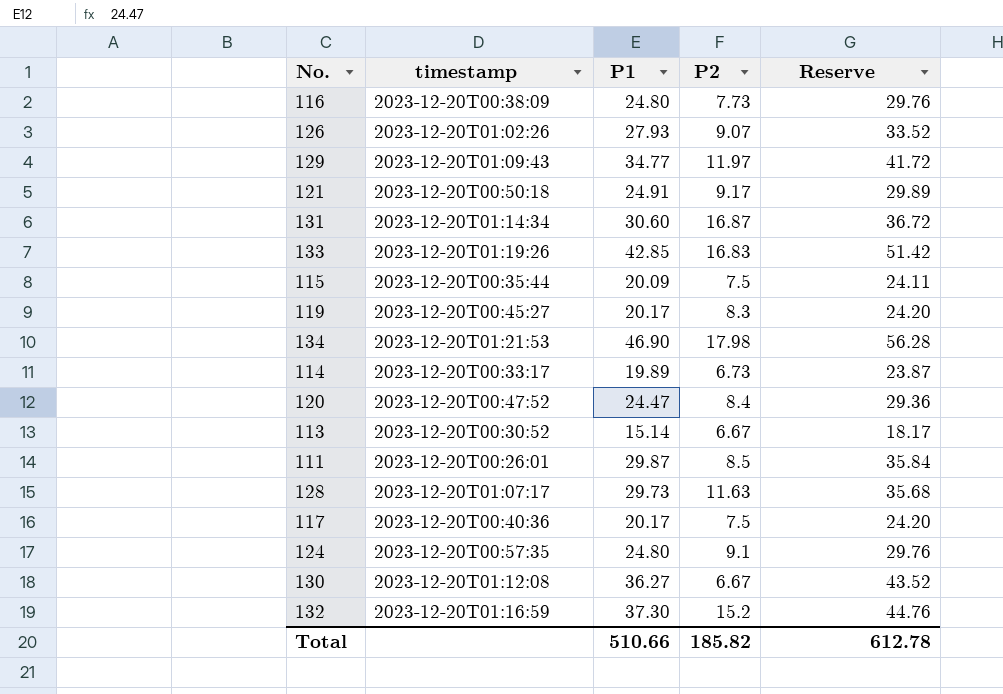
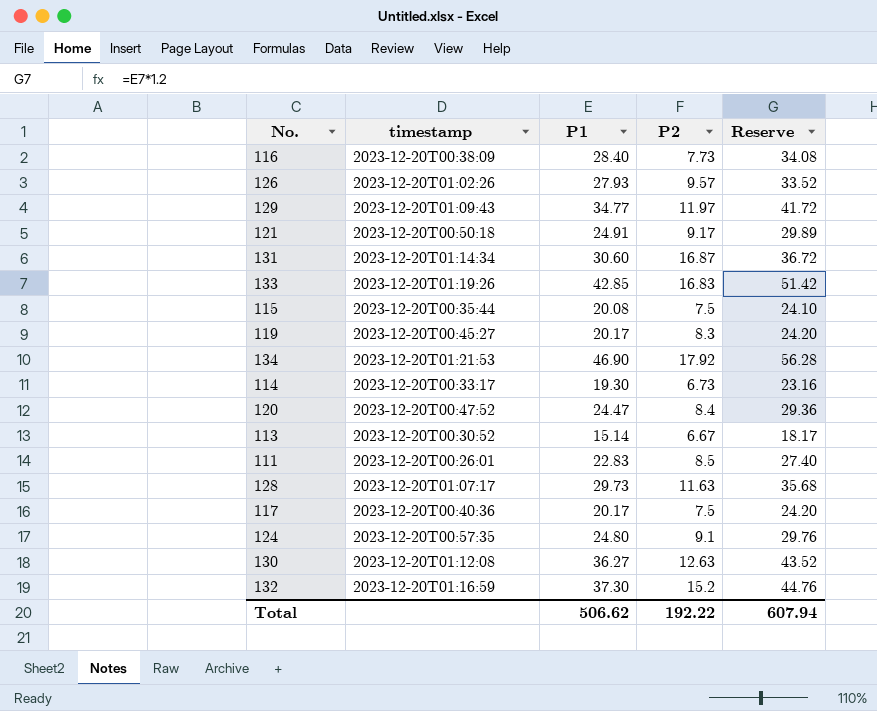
116 | P1: 24.80 -> 28.40
116 | Reserve: 29.76 -> 34.08
126 | P2: 9.07 -> 9.57
115 | P1: 20.09 -> 20.08
115 | Reserve: 24.11 -> 24.10
134 | P2: 17.98 -> 17.92
114 | P1: 19.89 -> 19.30
114 | Reserve: 23.87 -> 23.16
111 | P1: 29.87 -> 22.83
111 | Reserve: 35.84 -> 27.40
130 | P2: 6.67 -> 12.63
Total | P1: 510.66 -> 506.62
Total | P2: 185.82 -> 192.22
Total | Reserve: 612.78 -> 607.94

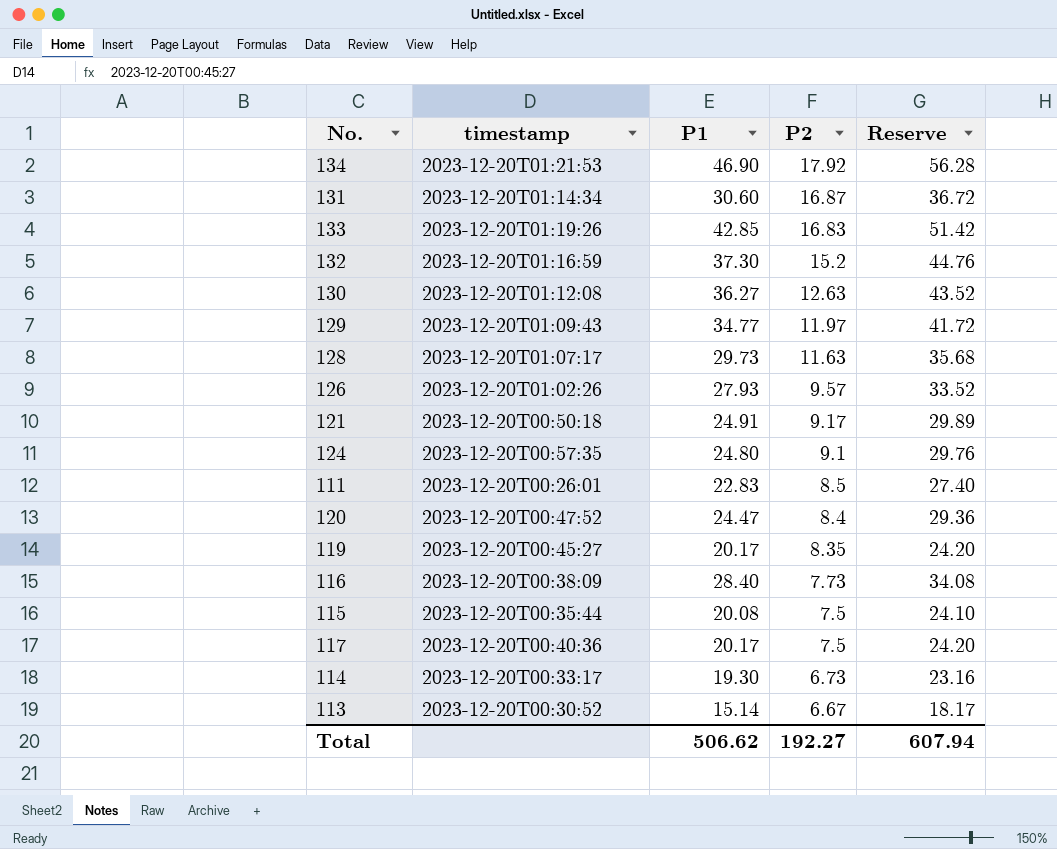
row order: none -> P2 descending
119 | P2: 8.3 -> 8.35
Total | P2: 192.22 -> 192.27

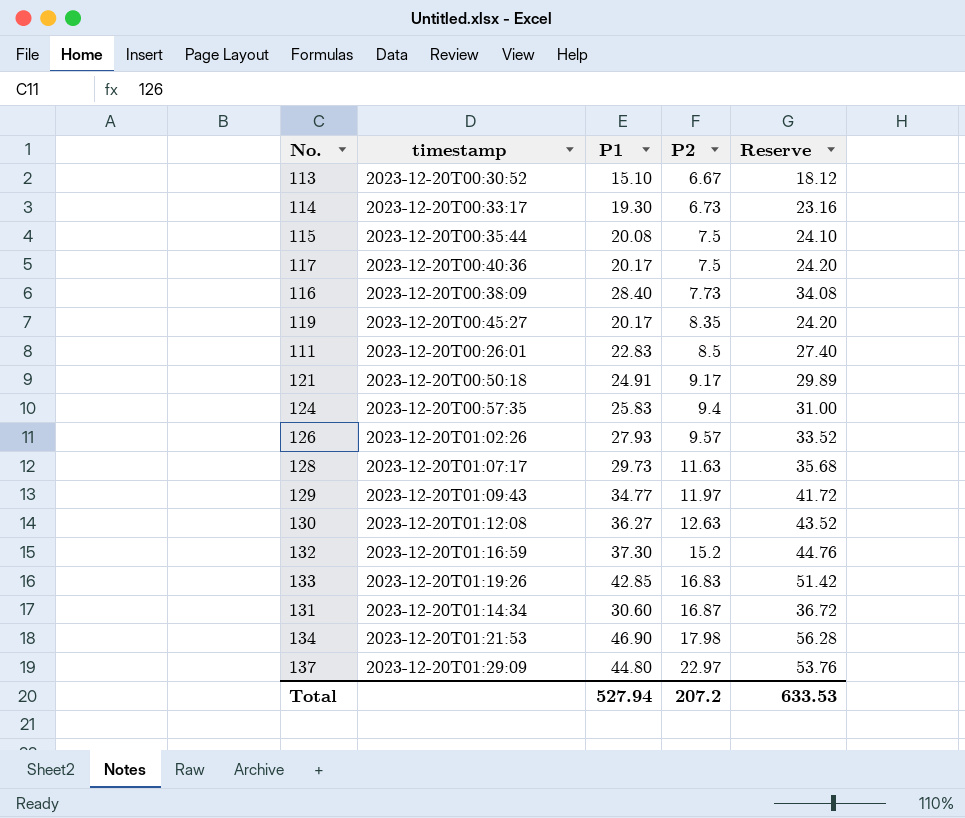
row order: P2 descending -> P2 ascending
row 120: 2023-12-20T00:47:52 | 24.47 | 8.4 | 29.36 -> none
113 | P1: 15.14 -> 15.10
113 | Reserve: 18.17 -> 18.12
124 | P1: 24.80 -> 25.83
124 | P2: 9.1 -> 9.4
124 | Reserve: 29.76 -> 31.00
134 | P2: 17.92 -> 17.98
row 137: none -> 2023-12-20T01:29:09 | 44.80 | 22.97 | 53.76
Total | P1: 506.62 -> 527.94
Total | P2: 192.27 -> 207.2
Total | Reserve: 607.94 -> 633.53

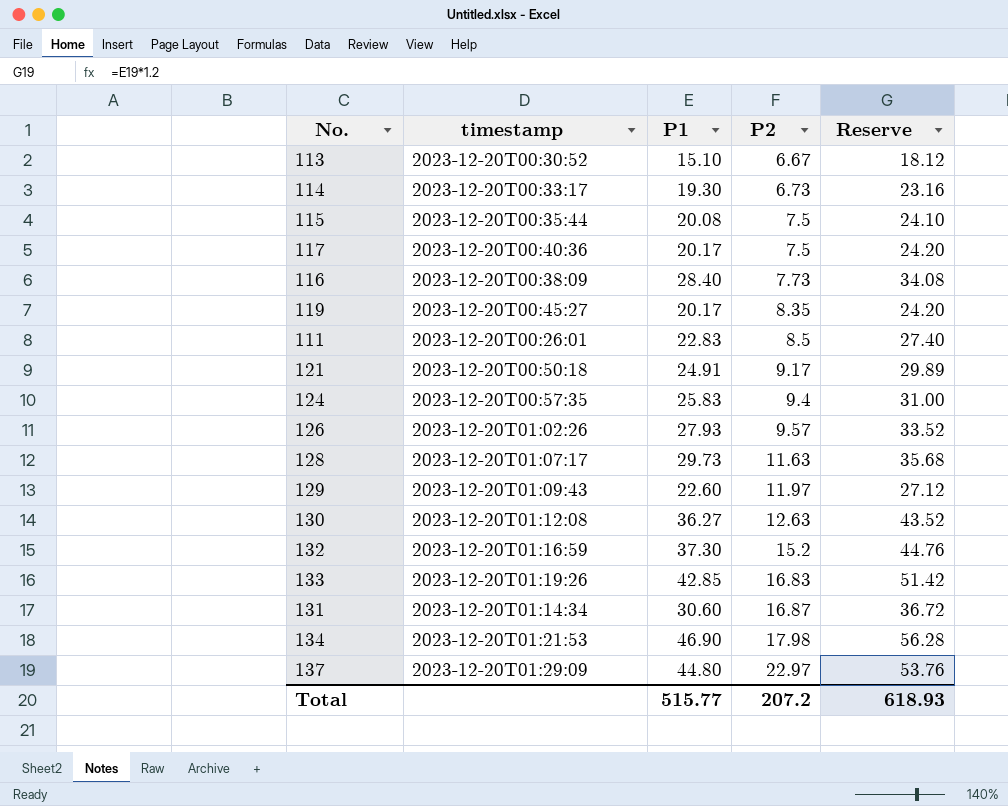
129 | P1: 34.77 -> 22.60
129 | Reserve: 41.72 -> 27.12
Total | P1: 527.94 -> 515.77
Total | Reserve: 633.53 -> 618.93

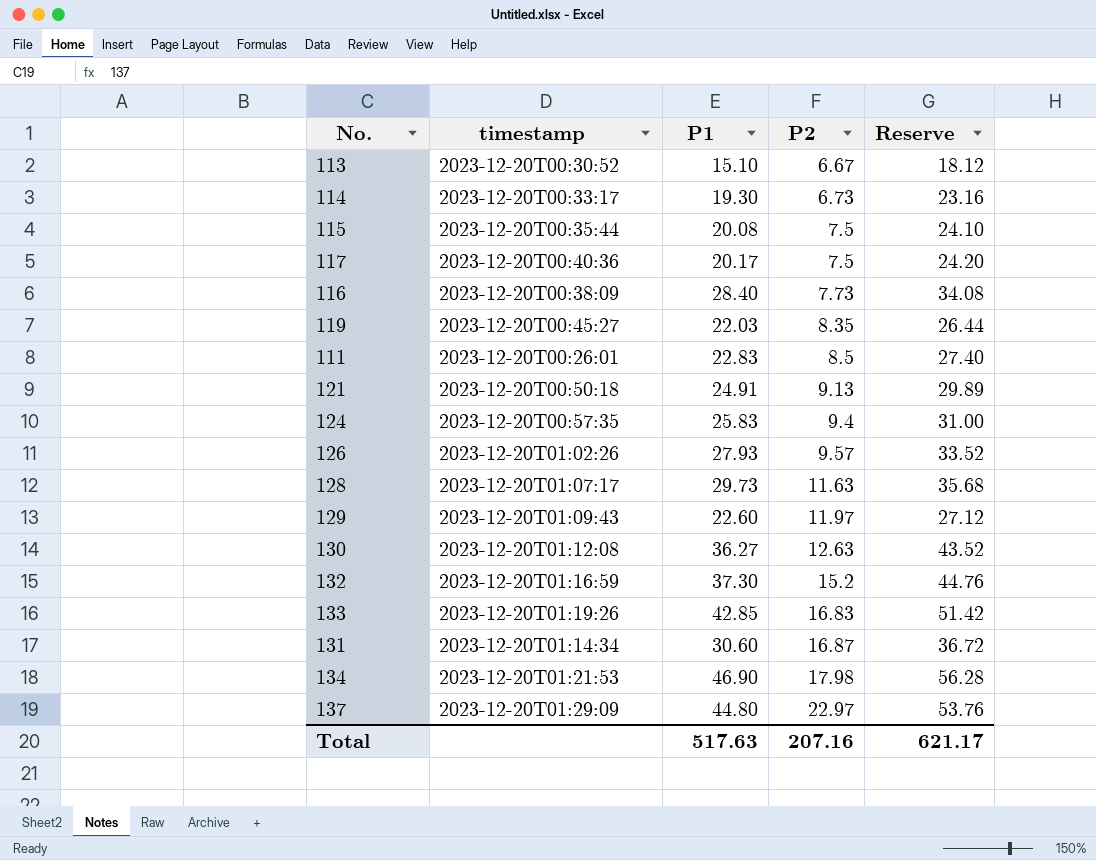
119 | P1: 20.17 -> 22.03
119 | Reserve: 24.20 -> 26.44
121 | P2: 9.17 -> 9.13
Total | P1: 515.77 -> 517.63
Total | P2: 207.2 -> 207.16
Total | Reserve: 618.93 -> 621.17

